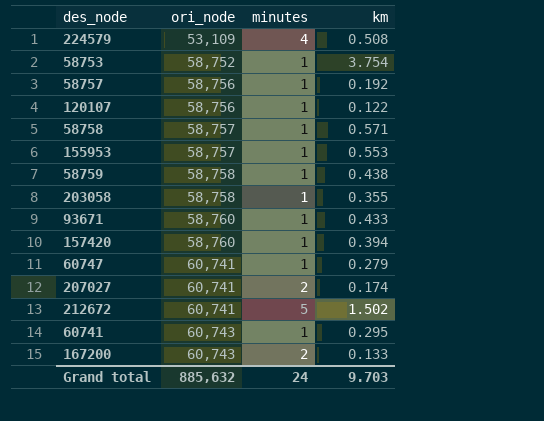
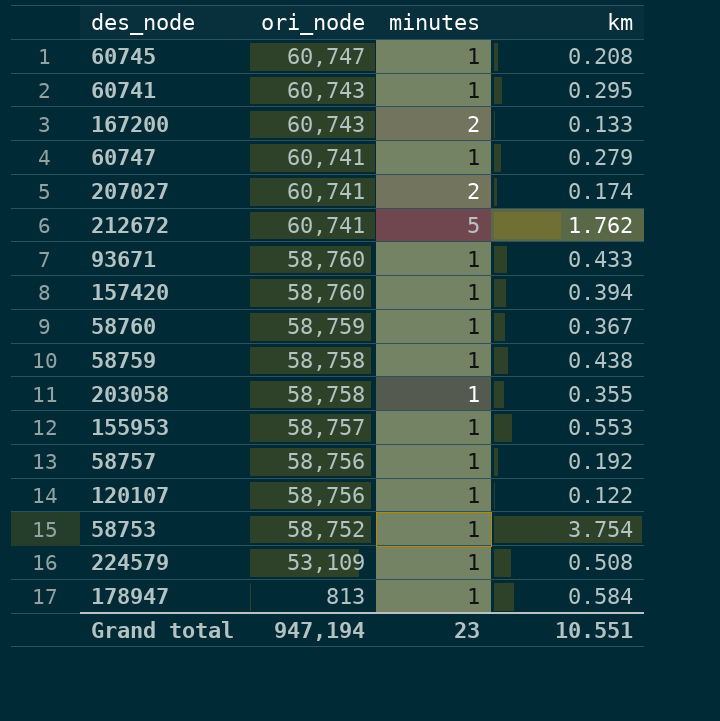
row order: ori_node ascending -> ori_node descending
row 58758: 58,757 | 1 | 0.571 -> none
row 60745: none -> 60,747 | 1 | 0.208
212672 | km: 1.502 -> 1.762
row 58760: none -> 58,759 | 1 | 0.367
224579 | minutes: 4 -> 1
row 178947: none -> 813 | 1 | 0.584
Grand total | ori_node: 885,632 -> 947,194
Grand total | minutes: 24 -> 23
Grand total | km: 9.703 -> 10.551

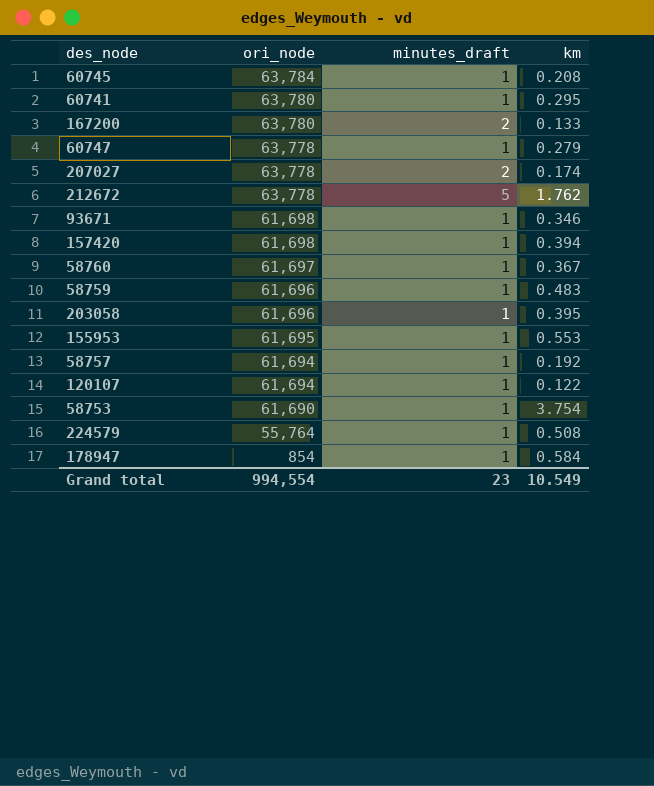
column name: minutes -> minutes_draft
60745 | ori_node: 60,747 -> 63,784
60741 | ori_node: 60,743 -> 63,780
167200 | ori_node: 60,743 -> 63,780
60747 | ori_node: 60,741 -> 63,778
207027 | ori_node: 60,741 -> 63,778
212672 | ori_node: 60,741 -> 63,778
93671 | ori_node: 58,760 -> 61,698
93671 | km: 0.433 -> 0.346
157420 | ori_node: 58,760 -> 61,698
58760 | ori_node: 58,759 -> 61,697
58759 | ori_node: 58,758 -> 61,696
58759 | km: 0.438 -> 0.483
203058 | ori_node: 58,758 -> 61,696
203058 | km: 0.355 -> 0.395
155953 | ori_node: 58,757 -> 61,695
58757 | ori_node: 58,756 -> 61,694
120107 | ori_node: 58,756 -> 61,694
58753 | ori_node: 58,752 -> 61,690
224579 | ori_node: 53,109 -> 55,764
178947 | ori_node: 813 -> 854
Grand total | ori_node: 947,194 -> 994,554
Grand total | km: 10.551 -> 10.549

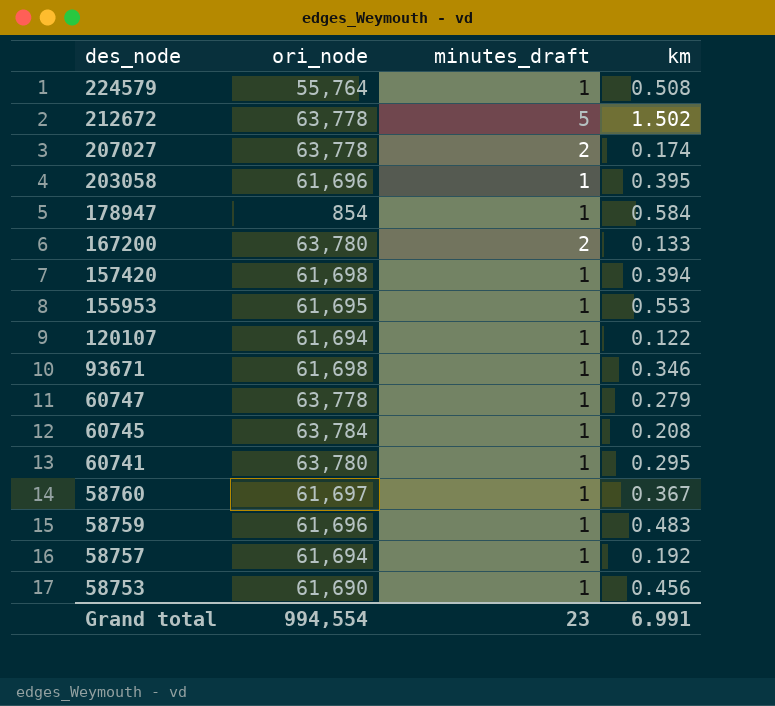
row order: ori_node descending -> des_node descending
212672 | km: 1.762 -> 1.502
58753 | km: 3.754 -> 0.456
Grand total | km: 10.549 -> 6.991

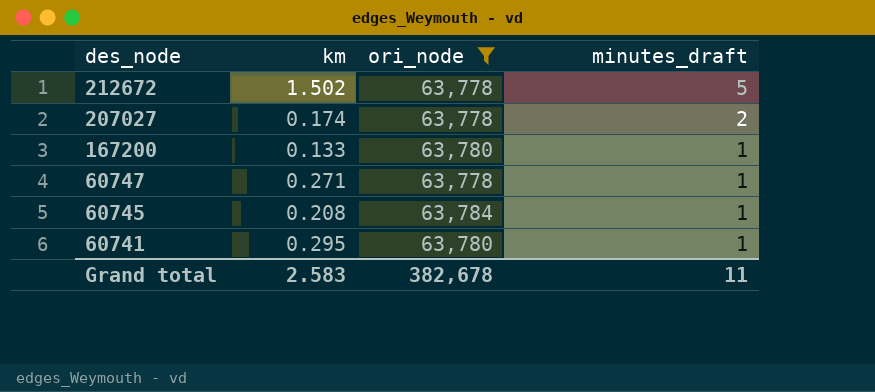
filter: none -> ori_node >= 63,778
column km | position: 4 -> 2
167200 | minutes_draft: 2 -> 1
60747 | km: 0.279 -> 0.271
Grand total | km: 6.991 -> 2.583
Grand total | ori_node: 994,554 -> 382,678
Grand total | minutes_draft: 23 -> 11

